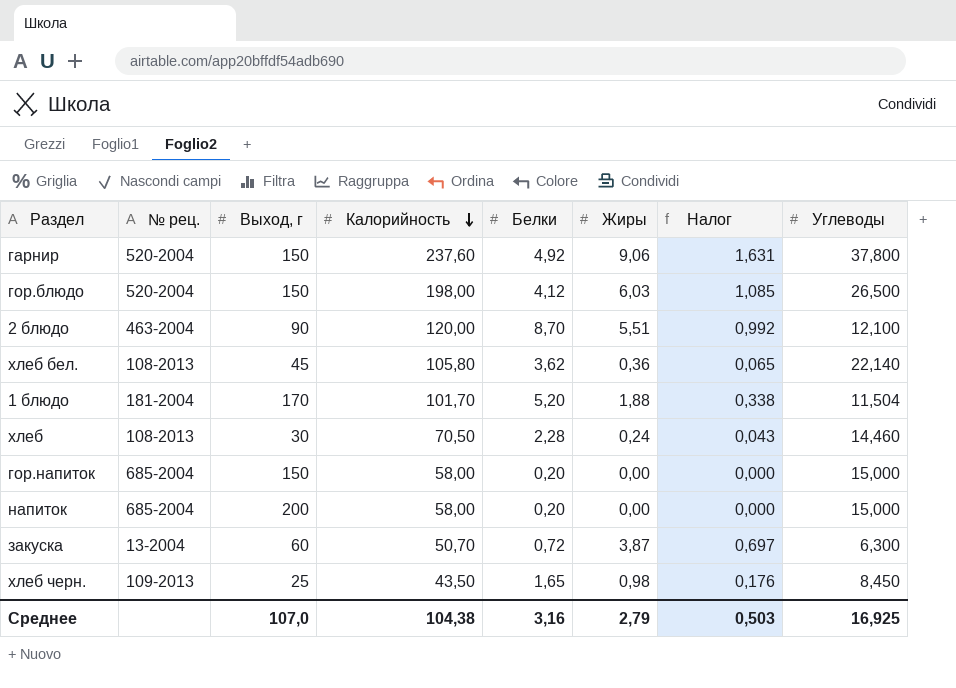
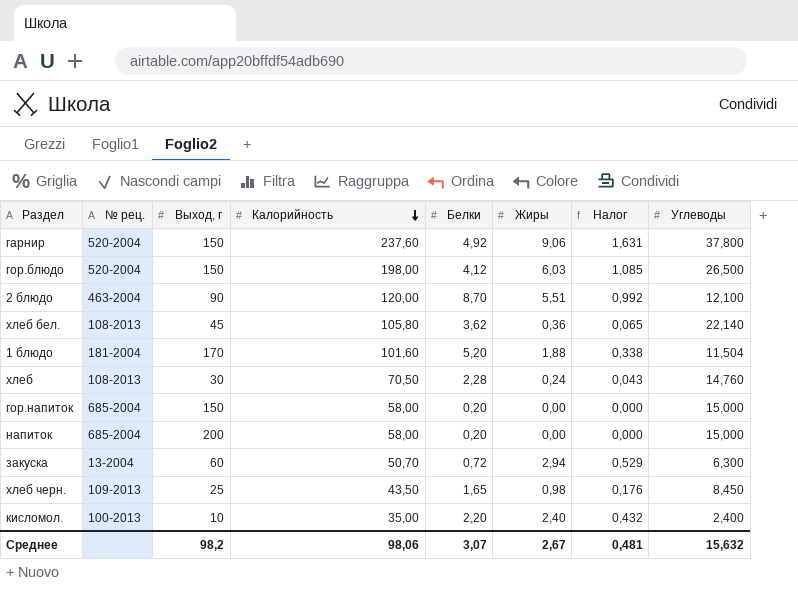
1 блюдо | Калорийность: 101,70 -> 101,60
хлеб | Углеводы: 14,460 -> 14,760
закуска | Жиры: 3,87 -> 2,94
закуска | Налог: 0,697 -> 0,529
row кисломол.: none -> 100-2013 | 10 | 35,00 | 2,20 | 2,40 | 0,432 | 2,400
Среднее | Выход, г: 107,0 -> 98,2
Среднее | Калорийность: 104,38 -> 98,06
Среднее | Белки: 3,16 -> 3,07
Среднее | Жиры: 2,79 -> 2,67
Среднее | Налог: 0,503 -> 0,481
Среднее | Углеводы: 16,925 -> 15,632

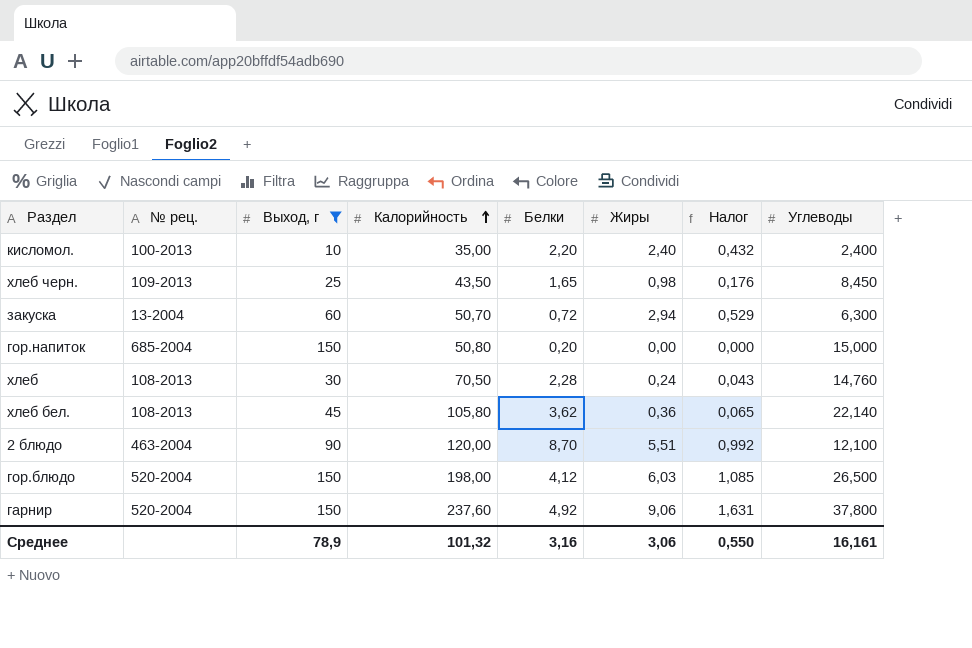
filter: none -> Выход, г <= 150
row order: Калорийность descending -> Калорийность ascending
гор.напиток | Калорийность: 58,00 -> 50,80
Среднее | Выход, г: 98,2 -> 78,9
Среднее | Калорийность: 98,06 -> 101,32
Среднее | Белки: 3,07 -> 3,16
Среднее | Жиры: 2,67 -> 3,06
Среднее | Налог: 0,481 -> 0,550
Среднее | Углеводы: 15,632 -> 16,161

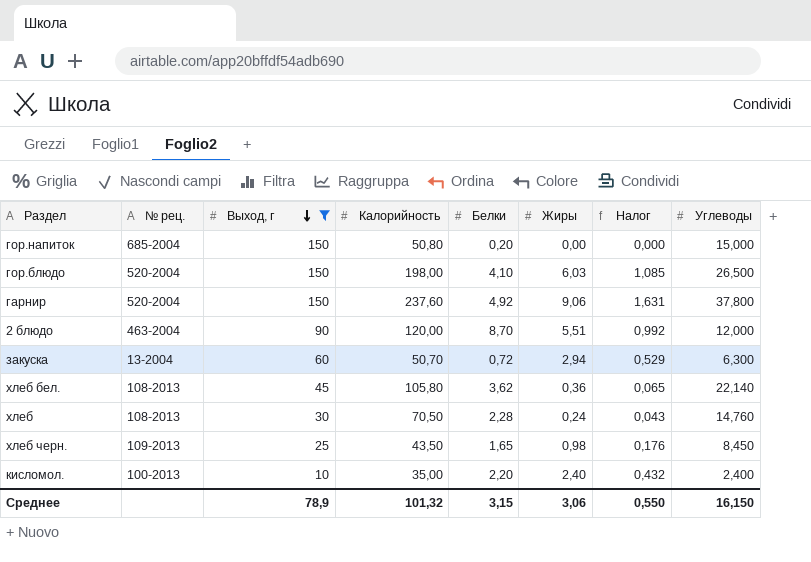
row order: Калорийность ascending -> Выход, г descending
гор.блюдо | Белки: 4,12 -> 4,10
2 блюдо | Углеводы: 12,100 -> 12,000
Среднее | Белки: 3,16 -> 3,15
Среднее | Углеводы: 16,161 -> 16,150

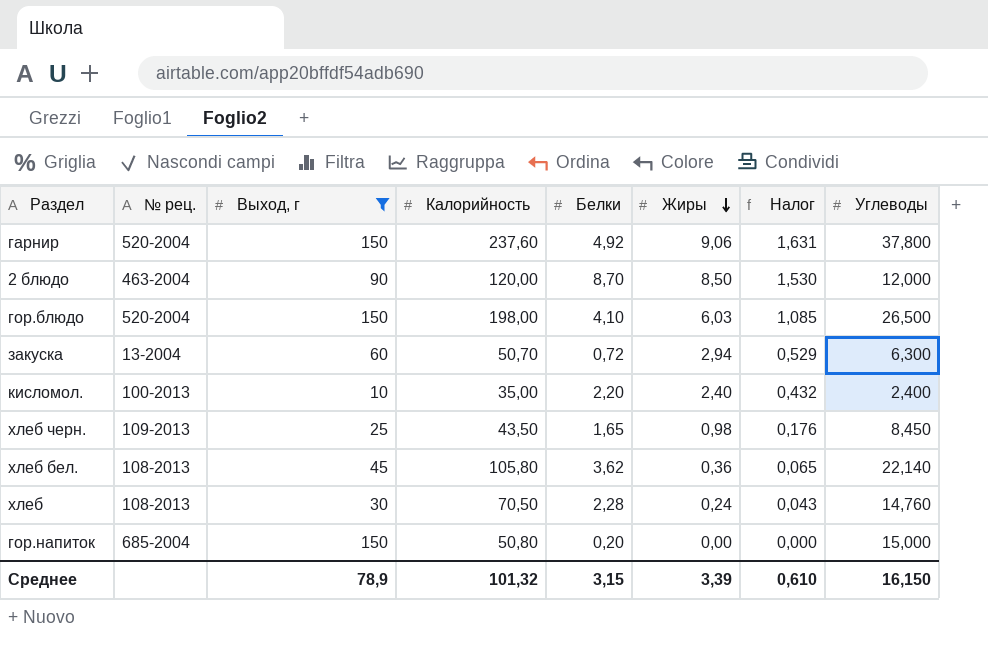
row order: Выход, г descending -> Жиры descending
2 блюдо | Жиры: 5,51 -> 8,50
2 блюдо | Налог: 0,992 -> 1,530
Среднее | Жиры: 3,06 -> 3,39
Среднее | Налог: 0,550 -> 0,610

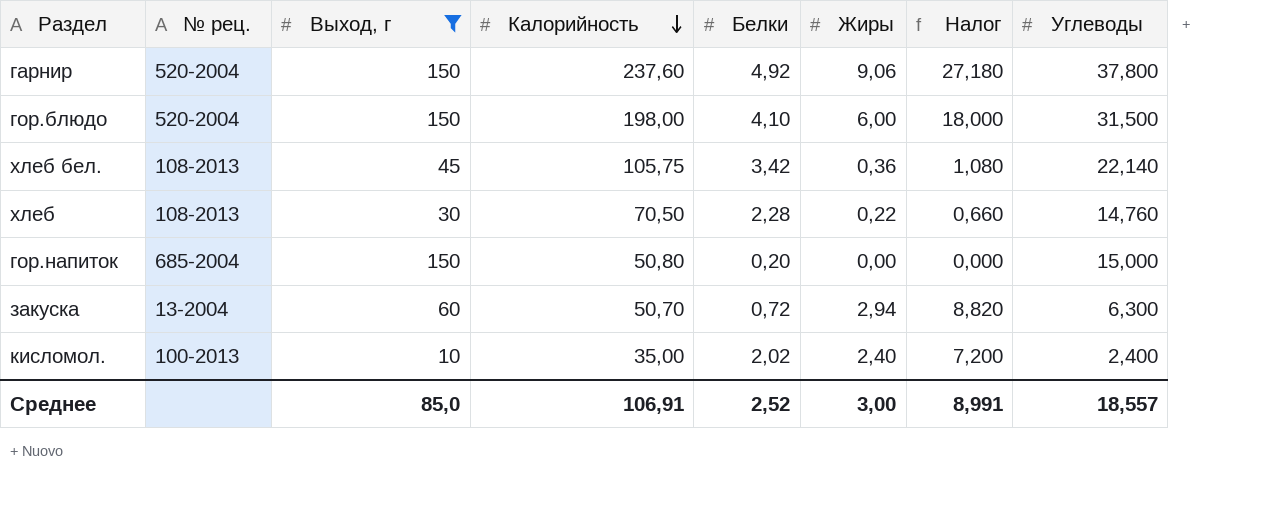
row order: Жиры descending -> Калорийность descending
column Налог | formula: [Жиры] * 0,18 -> [Жиры] * 3
row 2 блюдо: 463-2004 | 90 | 120,00 | 8,70 | 8,50 | 1,530 | 12,000 -> none
row хлеб черн.: 109-2013 | 25 | 43,50 | 1,65 | 0,98 | 0,176 | 8,450 -> none
гор.блюдо | Жиры: 6,03 -> 6,00
гор.блюдо | Углеводы: 26,500 -> 31,500
хлеб бел. | Калорийность: 105,80 -> 105,75
хлеб бел. | Белки: 3,62 -> 3,42
хлеб | Жиры: 0,24 -> 0,22
кисломол. | Белки: 2,20 -> 2,02
Среднее | Выход, г: 78,9 -> 85,0
Среднее | Калорийность: 101,32 -> 106,91
Среднее | Белки: 3,15 -> 2,52
Среднее | Жиры: 3,39 -> 3,00
Среднее | Налог: 0,610 -> 8,991
Среднее | Углеводы: 16,150 -> 18,557

